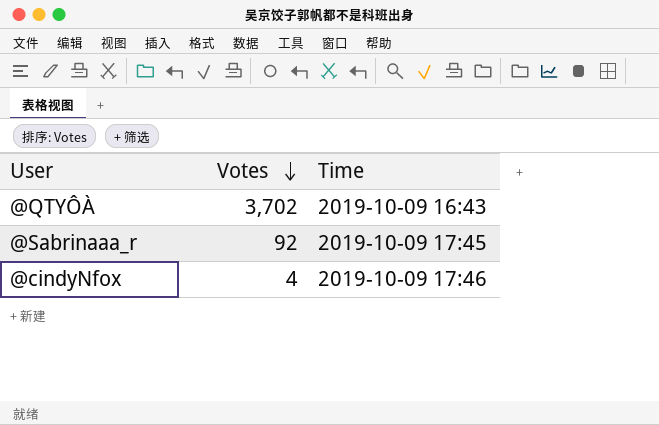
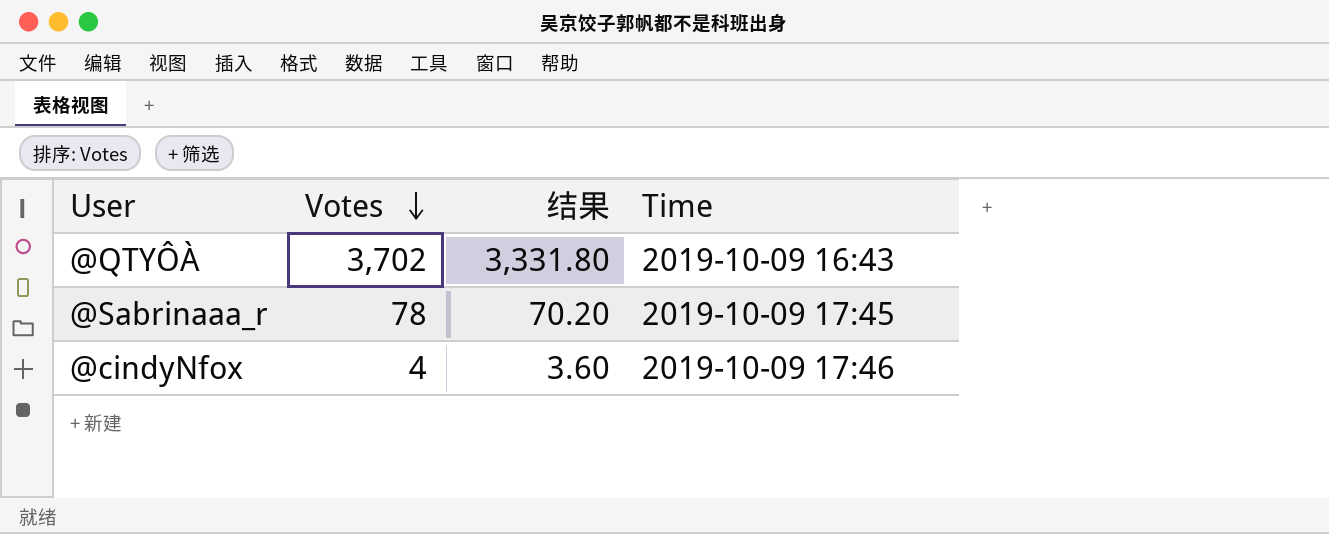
column 结果 | formula: none -> [Votes] * 0.9
@Sabrinaaa_r | Votes: 92 -> 78

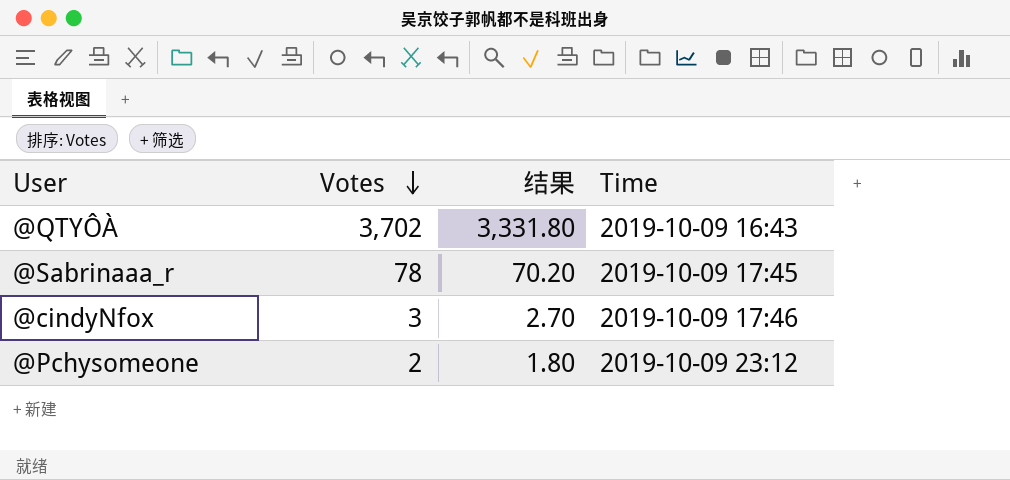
@cindyNfox | Votes: 4 -> 3
@cindyNfox | 结果: 3.60 -> 2.70
row @Pchysomeone: none -> 2 | 1.80 | 2019-10-09 23:12

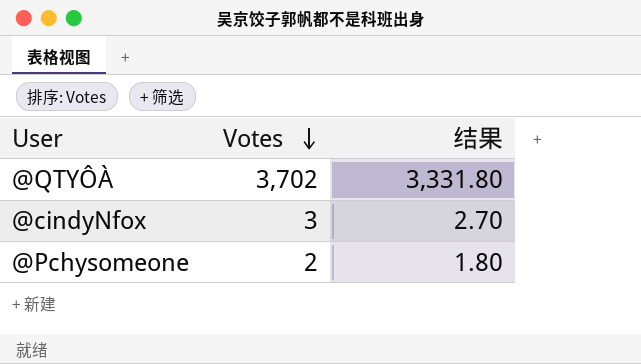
column Time | position: 4 -> none
row @Sabrinaaa_r: 78 | 70.20 | 2019-10-09 17:45 -> none

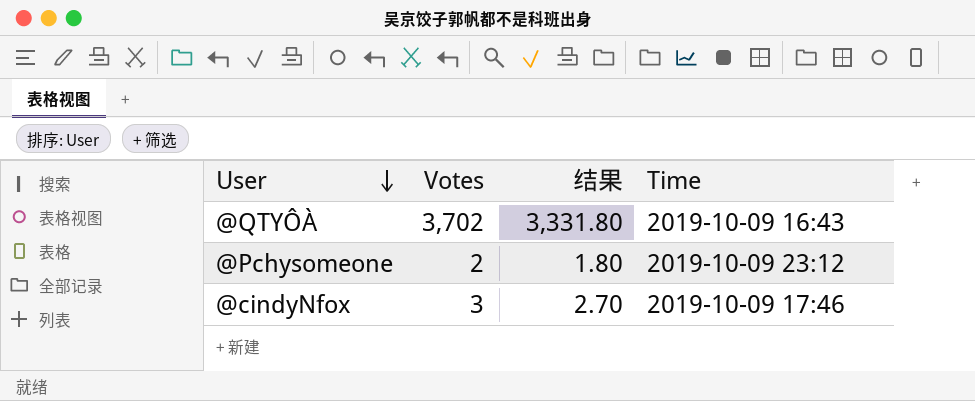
row order: Votes descending -> User descending
column Time | position: none -> 4

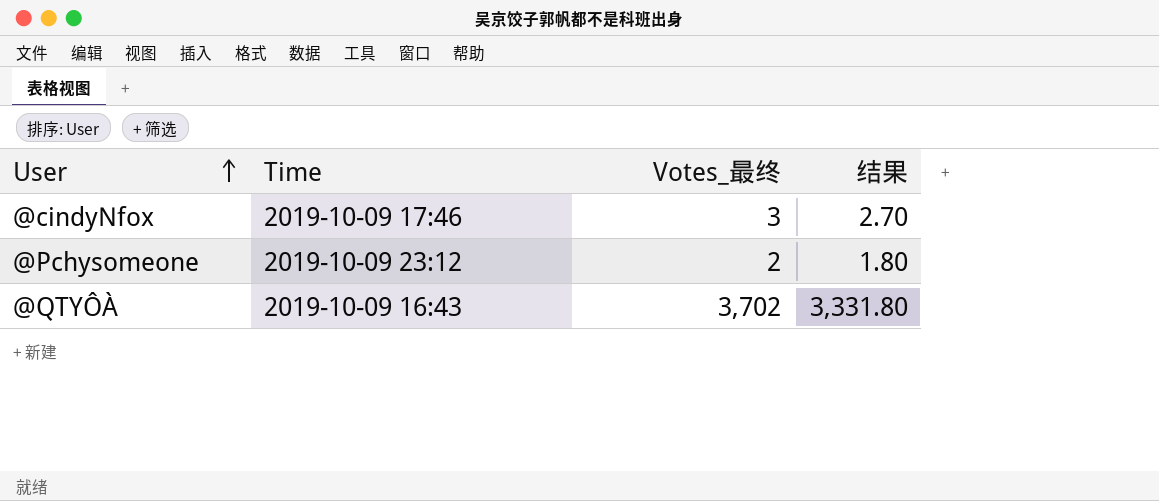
row order: User descending -> User ascending
column Time | position: 4 -> 2
column name: Votes -> Votes_最终

